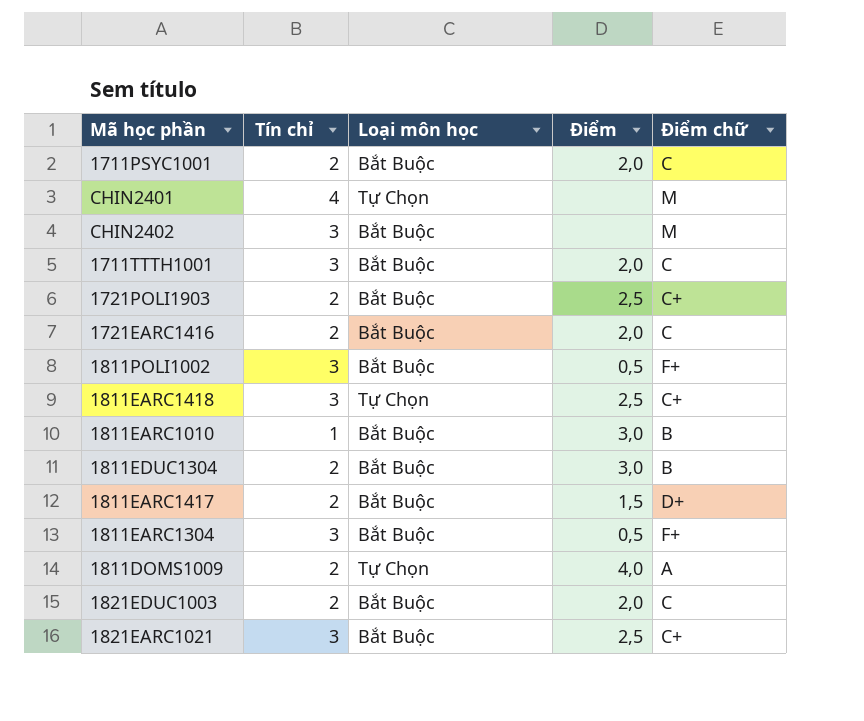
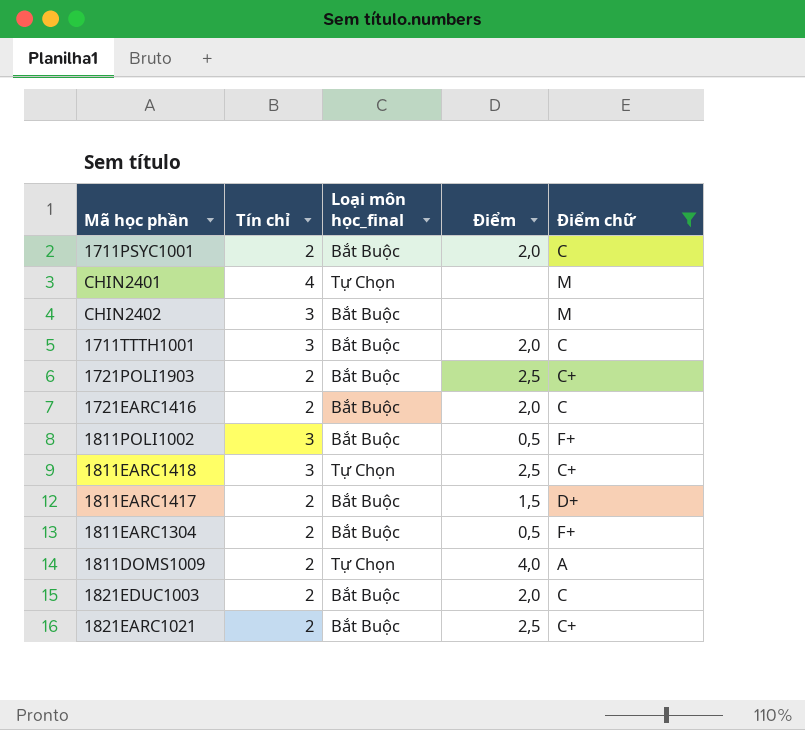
filter: none -> Điểm chữ != B
column name: Loại môn học -> Loại môn học_final
1811EARC1304 | Tín chỉ: 3 -> 2
1821EARC1021 | Tín chỉ: 3 -> 2

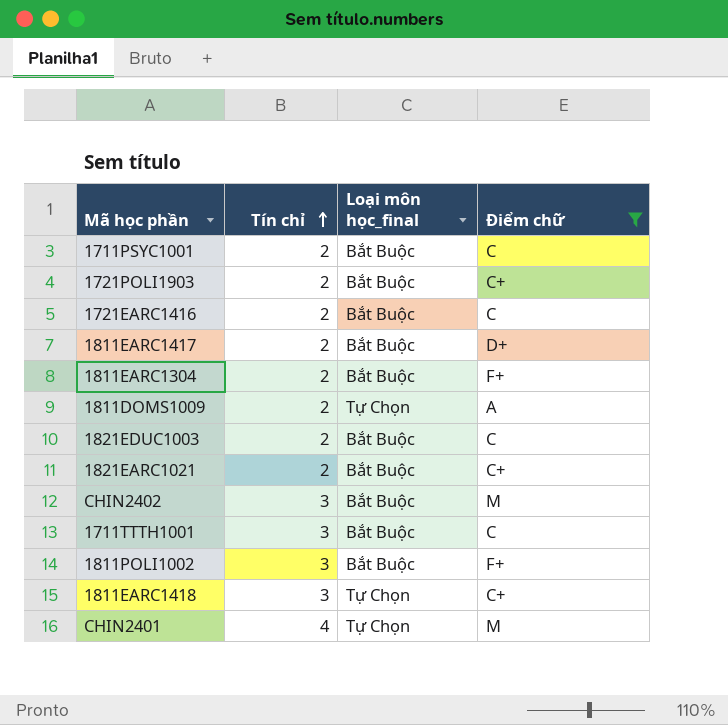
row order: none -> Tín chỉ ascending
column Điểm | position: 4 -> none

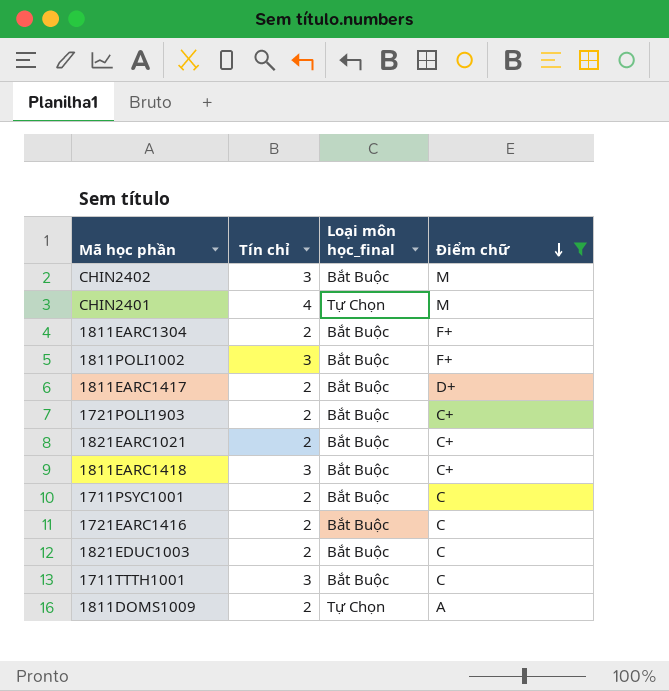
row order: Tín chỉ ascending -> Điểm chữ descending
1811EARC1418 | Loại môn học_final: Tự Chọn -> Bắt Buộc

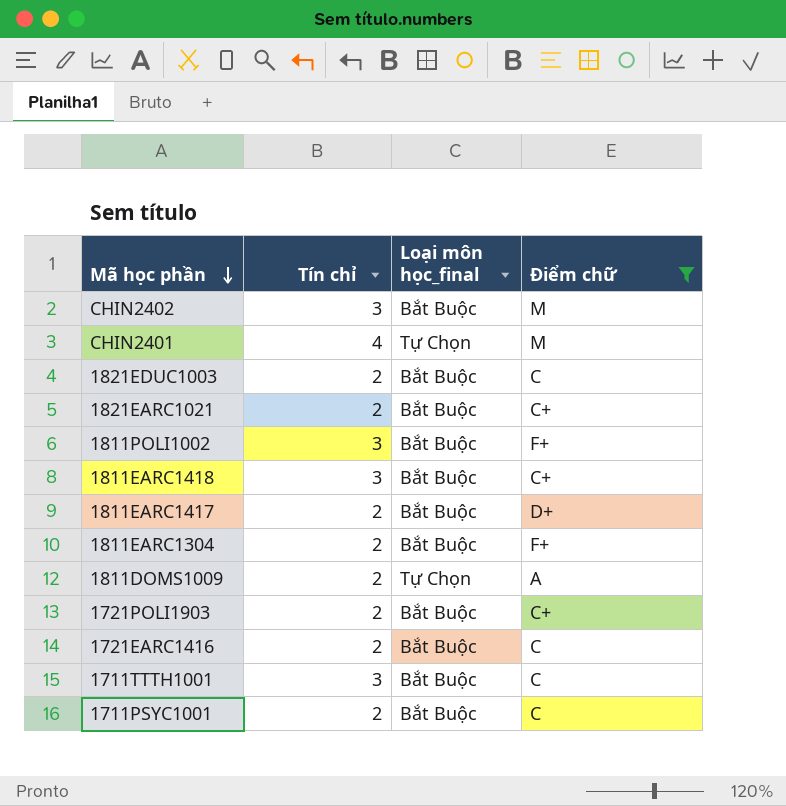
row order: Điểm chữ descending -> Mã học phần descending

